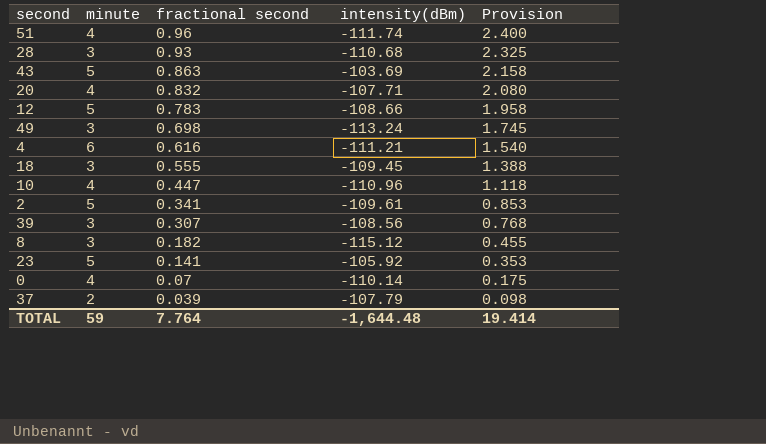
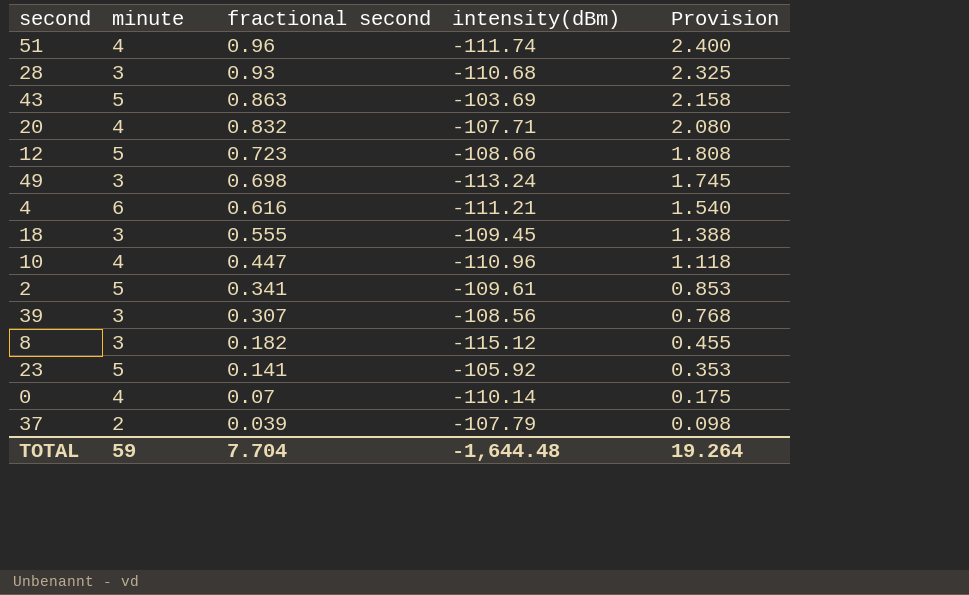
12 | fractional second: 0.783 -> 0.723
12 | Provision: 1.958 -> 1.808
TOTAL | fractional second: 7.764 -> 7.704
TOTAL | Provision: 19.414 -> 19.264

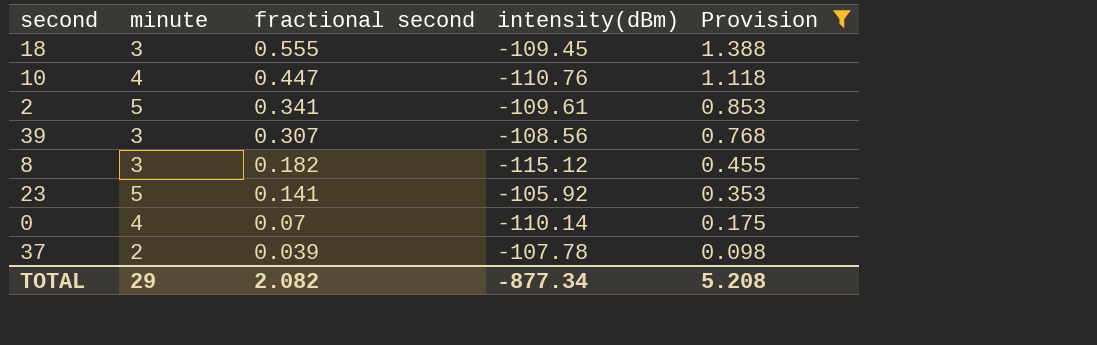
filter: none -> Provision <= 1.388
10 | intensity(dBm): -110.96 -> -110.76
37 | intensity(dBm): -107.79 -> -107.78
TOTAL | minute: 59 -> 29
TOTAL | fractional second: 7.704 -> 2.082
TOTAL | intensity(dBm): -1,644.48 -> -877.34
TOTAL | Provision: 19.264 -> 5.208

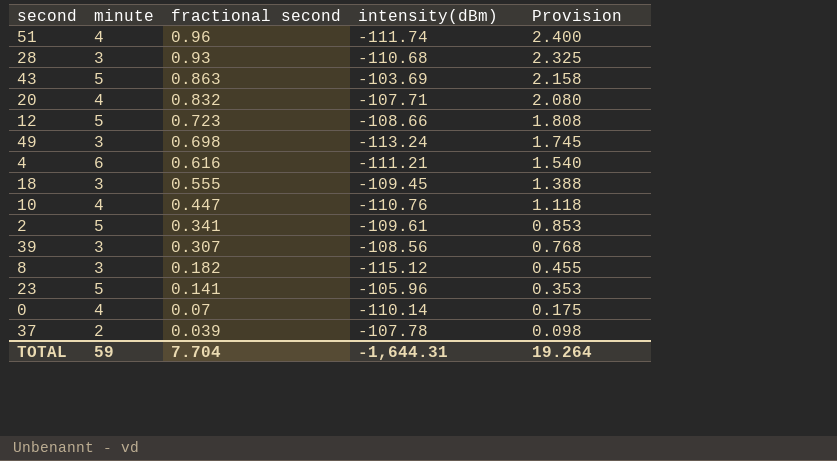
filter: Provision <= 1.388 -> none
23 | intensity(dBm): -105.92 -> -105.96
TOTAL | minute: 29 -> 59
TOTAL | fractional second: 2.082 -> 7.704
TOTAL | intensity(dBm): -877.34 -> -1,644.31
TOTAL | Provision: 5.208 -> 19.264

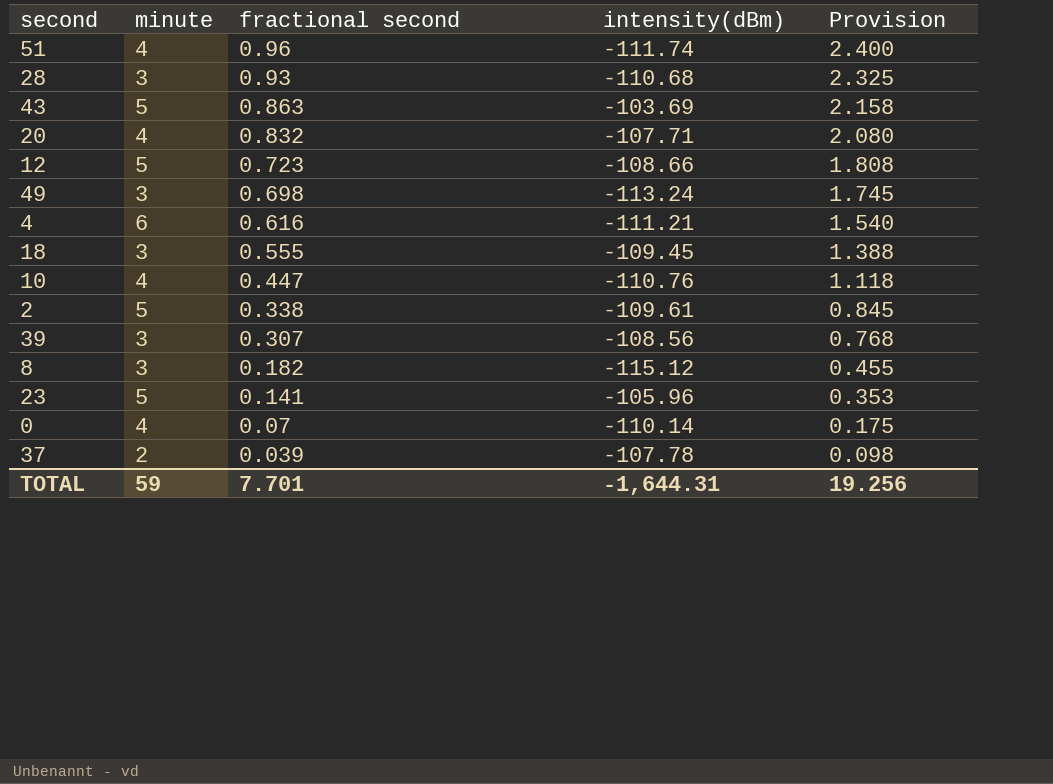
2 | fractional second: 0.341 -> 0.338
2 | Provision: 0.853 -> 0.845
TOTAL | fractional second: 7.704 -> 7.701
TOTAL | Provision: 19.264 -> 19.256

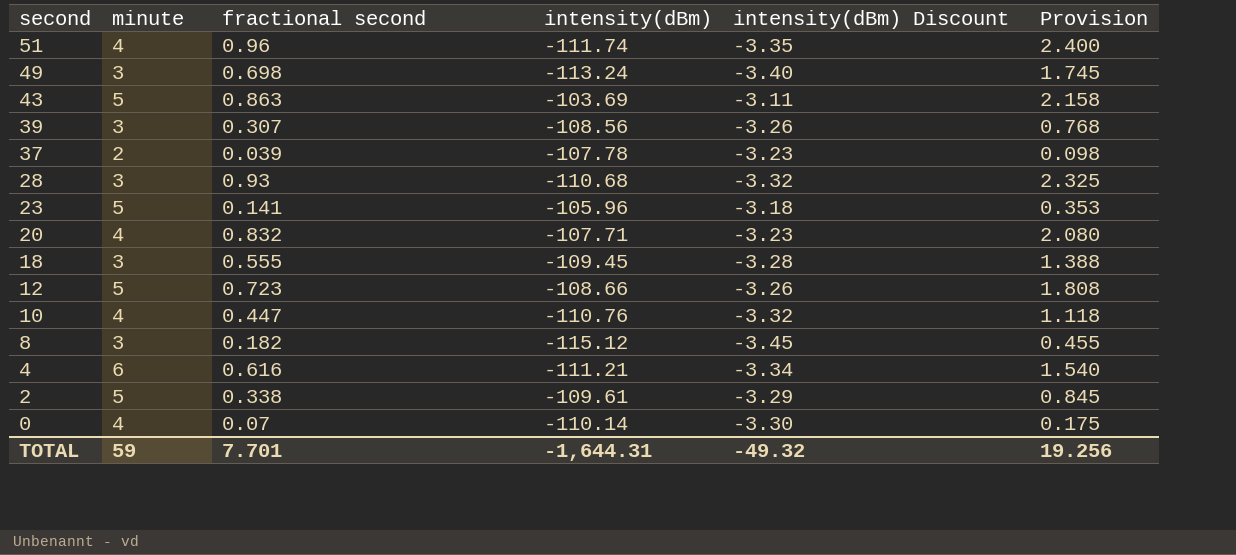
row order: fractional second descending -> second descending
column intensity(dBm) Discount | formula: none -> [intensity(dBm)] * 0.03

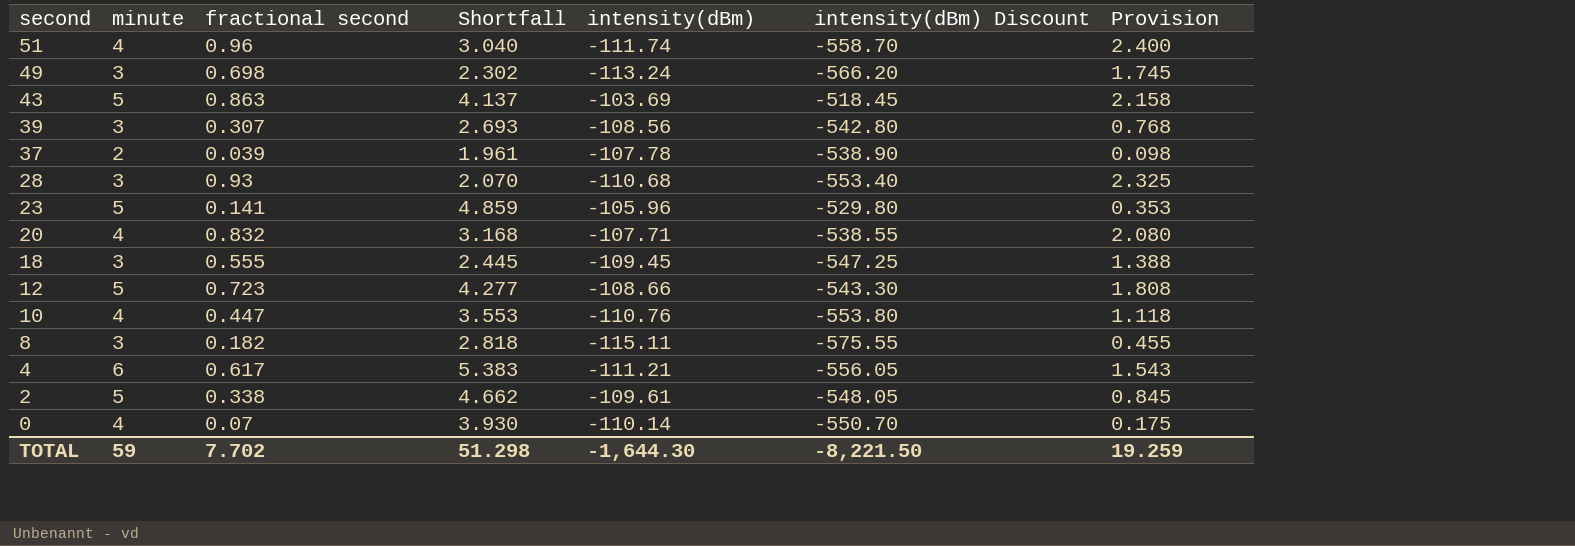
column Shortfall | formula: none -> [minute] - [fractional second]
column intensity(dBm) Discount | formula: [intensity(dBm)] * 0.03 -> [intensity(dBm)] * 5
8 | intensity(dBm): -115.12 -> -115.11
4 | fractional second: 0.616 -> 0.617
4 | Provision: 1.540 -> 1.543
TOTAL | fractional second: 7.701 -> 7.702
TOTAL | intensity(dBm): -1,644.31 -> -1,644.30
TOTAL | intensity(dBm) Discount: -49.32 -> -8,221.50
TOTAL | Provision: 19.256 -> 19.259

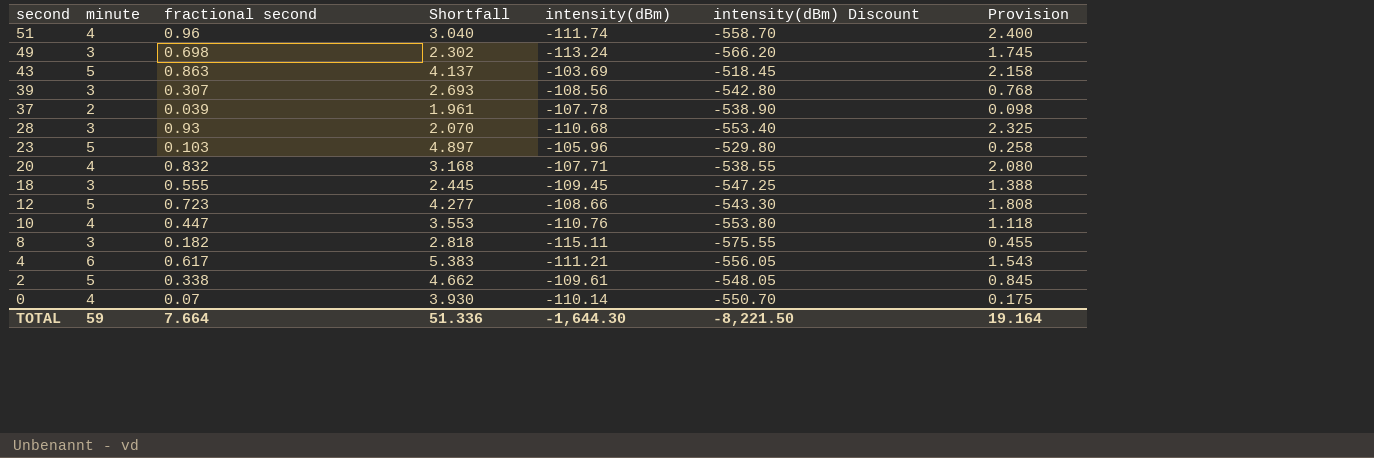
23 | fractional second: 0.141 -> 0.103
23 | Shortfall: 4.859 -> 4.897
23 | Provision: 0.353 -> 0.258
TOTAL | fractional second: 7.702 -> 7.664
TOTAL | Shortfall: 51.298 -> 51.336
TOTAL | Provision: 19.259 -> 19.164

